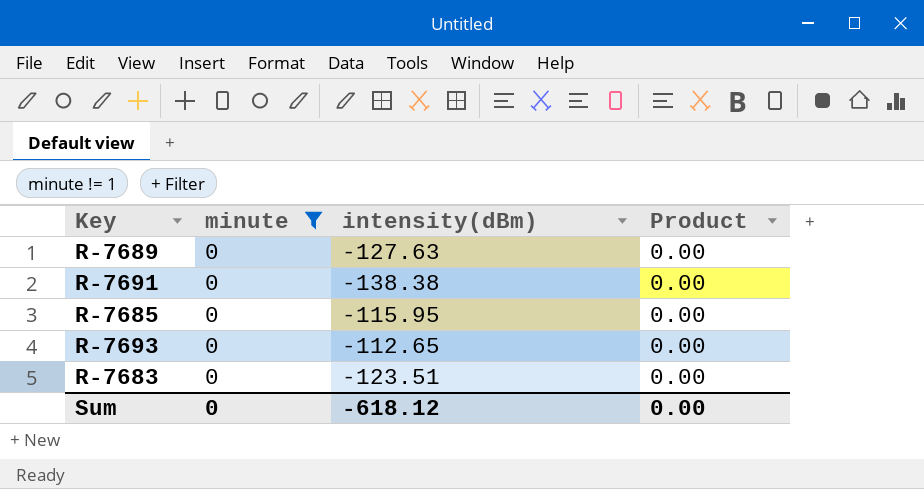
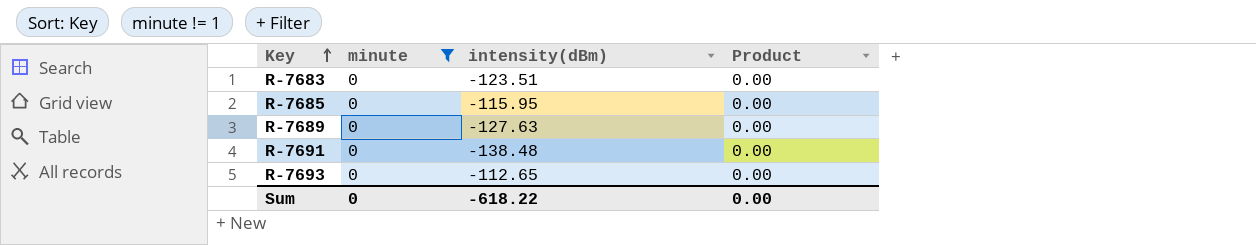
row order: none -> Key ascending
R-7691 | intensity(dBm): -138.38 -> -138.48
Sum | intensity(dBm): -618.12 -> -618.22

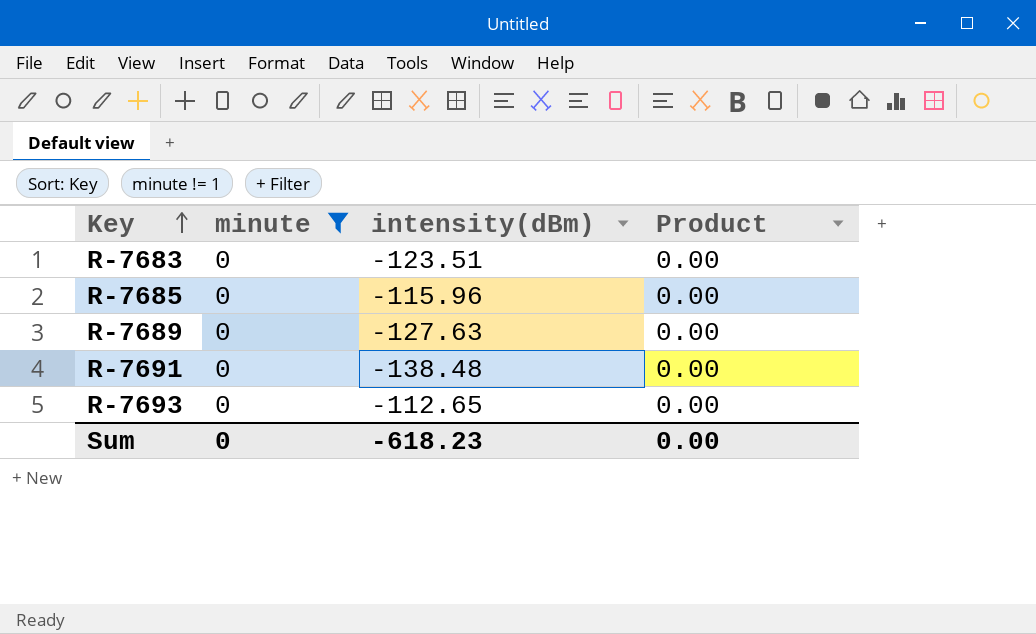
R-7685 | intensity(dBm): -115.95 -> -115.96
Sum | intensity(dBm): -618.22 -> -618.23

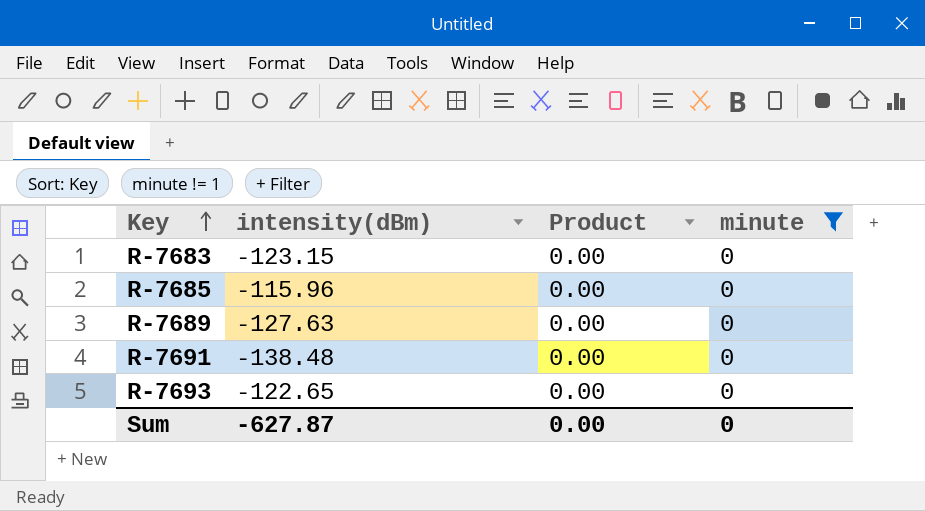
column minute | position: 2 -> 4
R-7683 | intensity(dBm): -123.51 -> -123.15
R-7693 | intensity(dBm): -112.65 -> -122.65
Sum | intensity(dBm): -618.23 -> -627.87

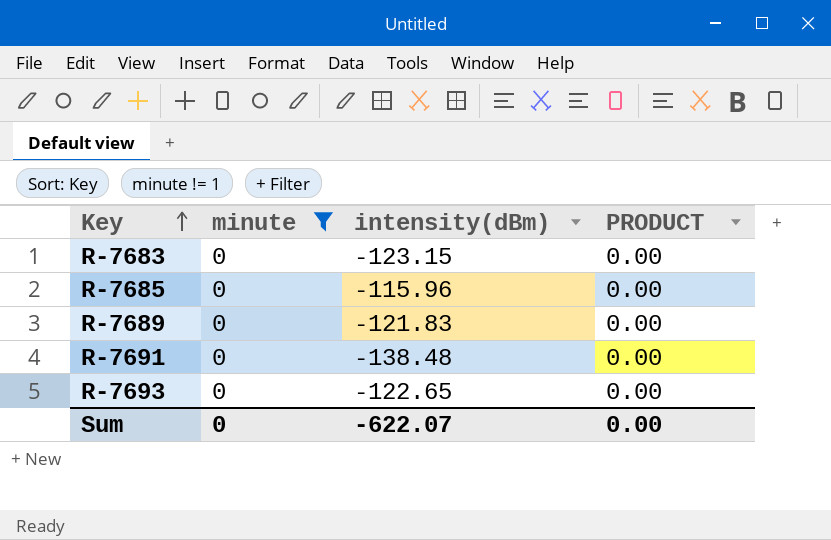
column minute | position: 4 -> 2
column name: Product -> PRODUCT
R-7689 | intensity(dBm): -127.63 -> -121.83
Sum | intensity(dBm): -627.87 -> -622.07

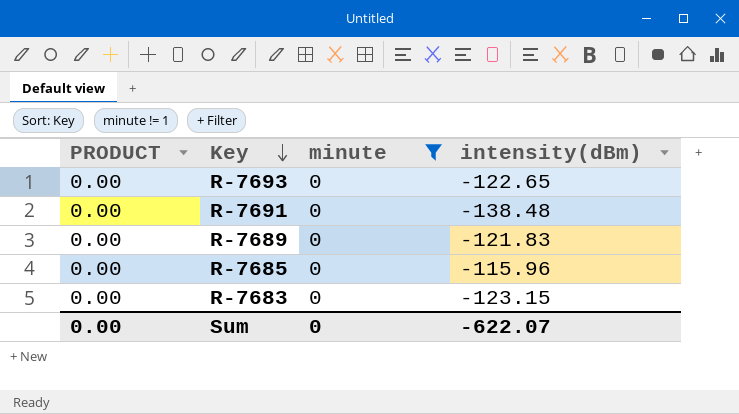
row order: Key ascending -> Key descending
column PRODUCT | position: 4 -> 1

